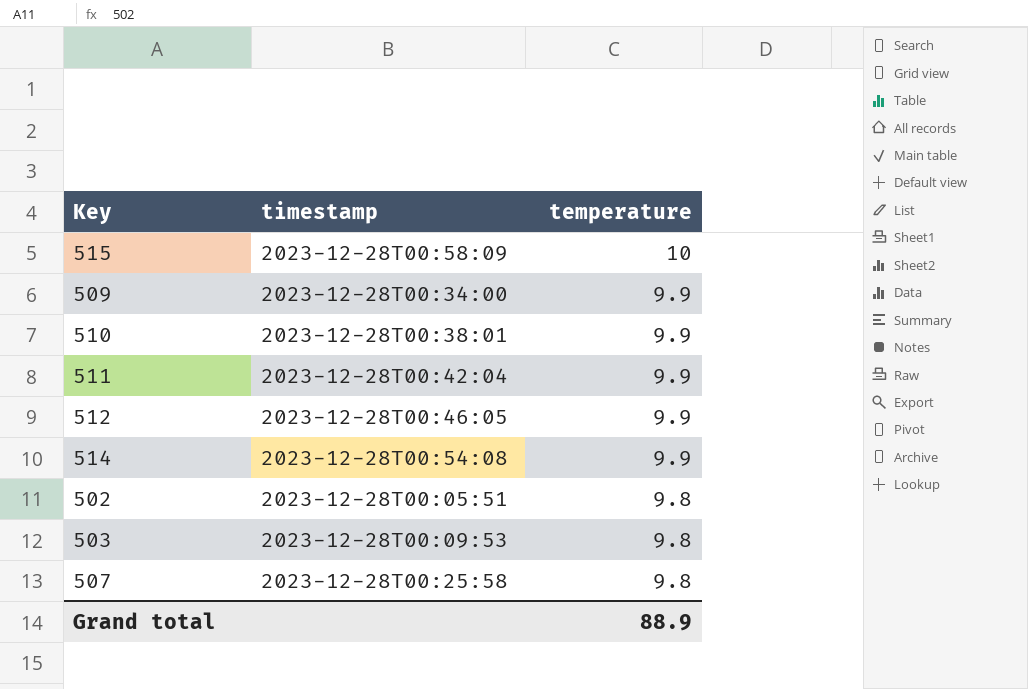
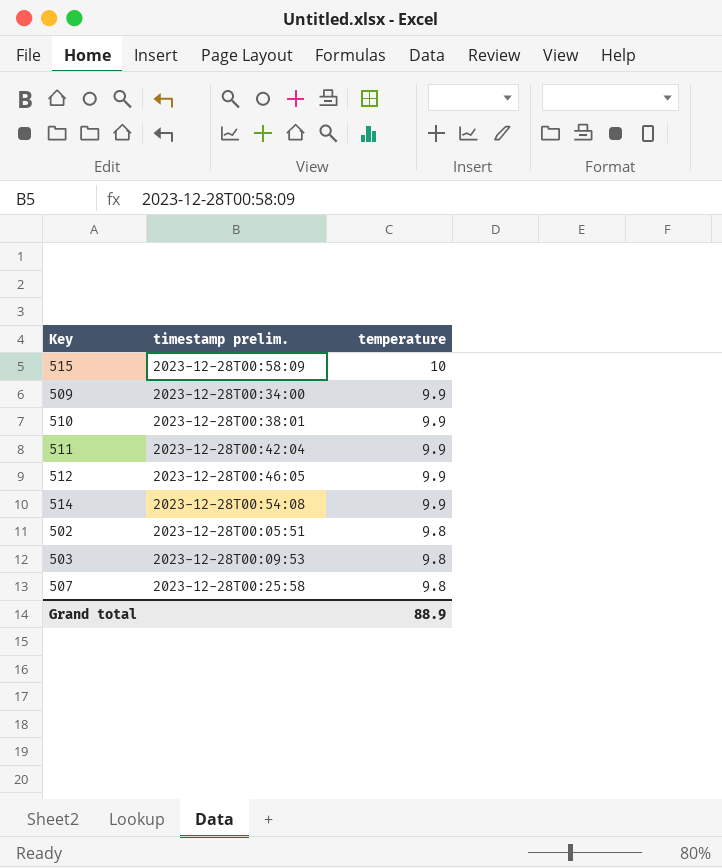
column name: timestamp -> timestamp prelim.

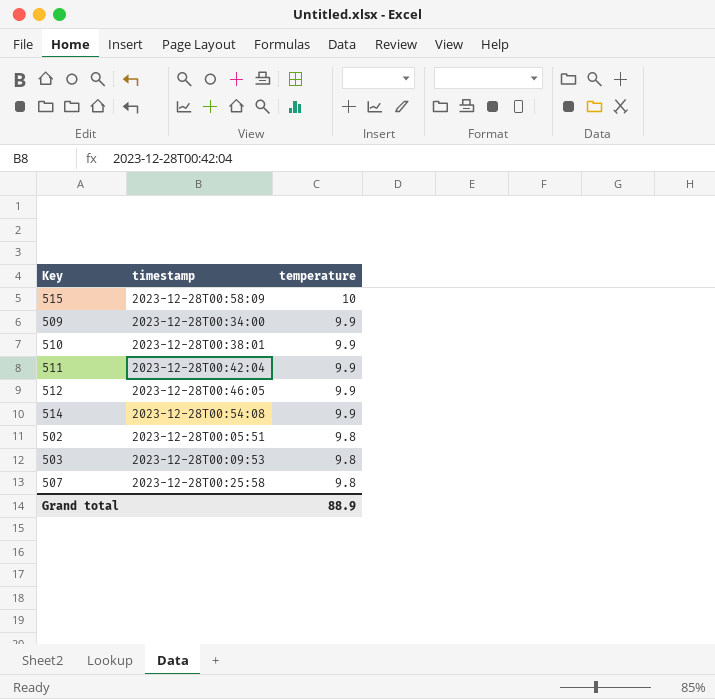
column name: timestamp prelim. -> timestamp

